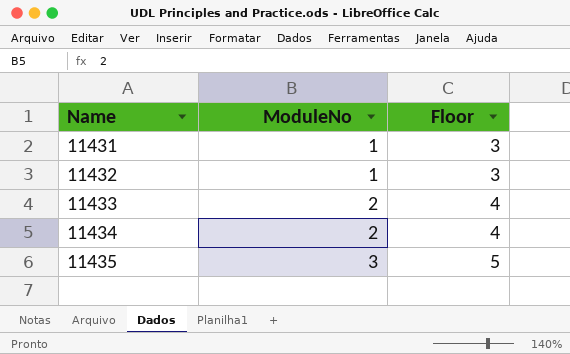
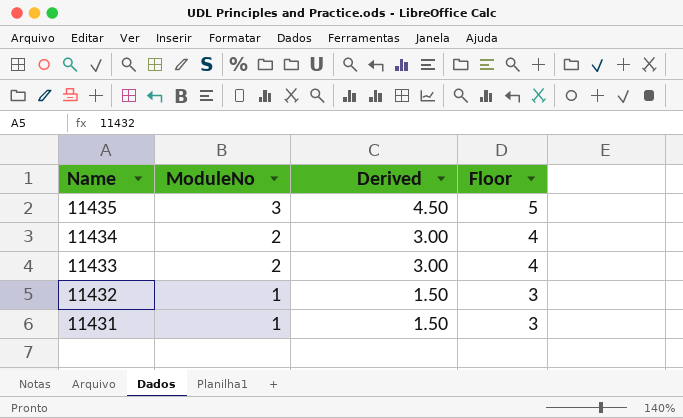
row order: Name ascending -> Name descending
column Derived | formula: none -> [ModuleNo] * 1.5

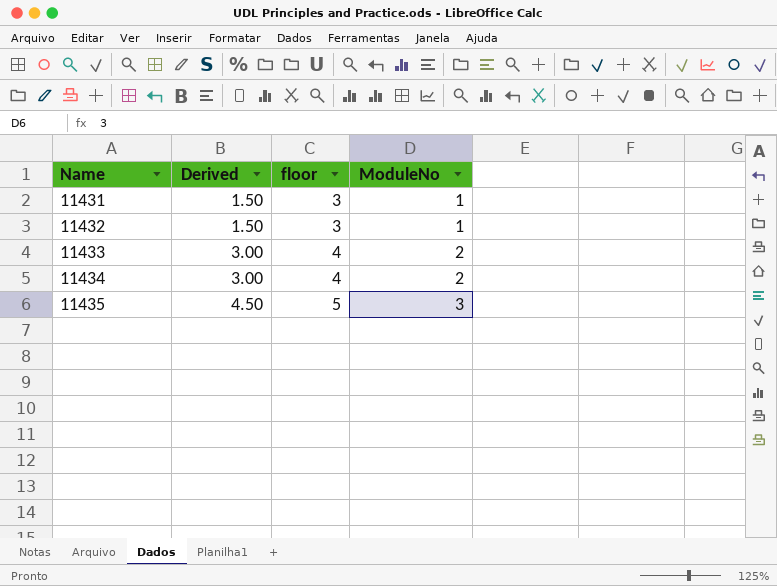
row order: Name descending -> Name ascending
column name: Floor -> floor
column ModuleNo | position: 2 -> 4

